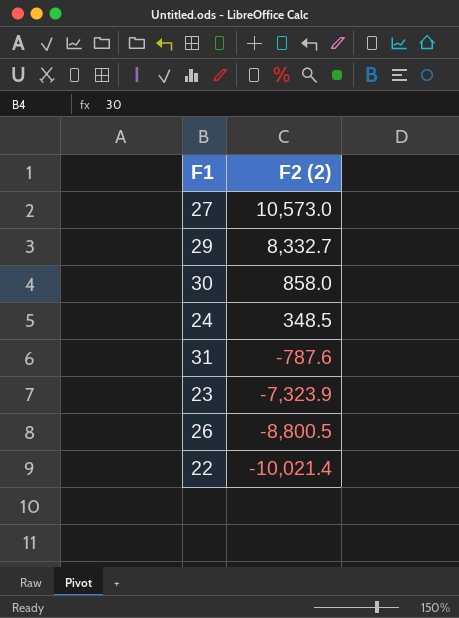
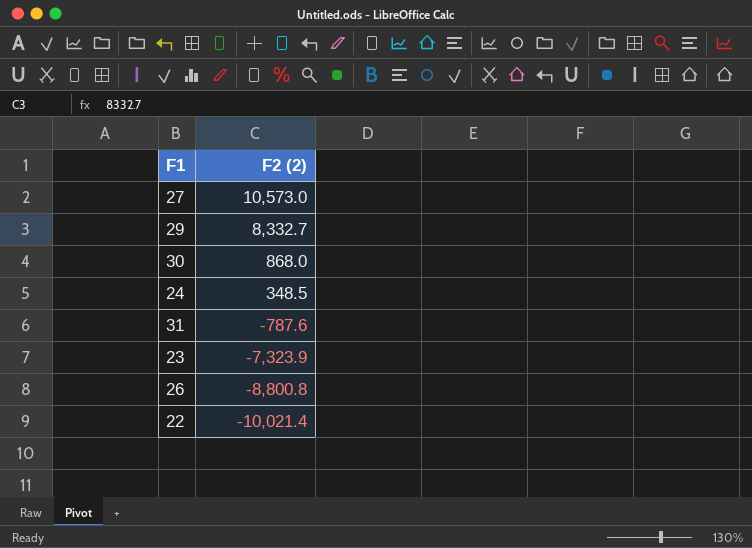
30 | F2 (2): 858.0 -> 868.0
26 | F2 (2): -8,800.5 -> -8,800.8

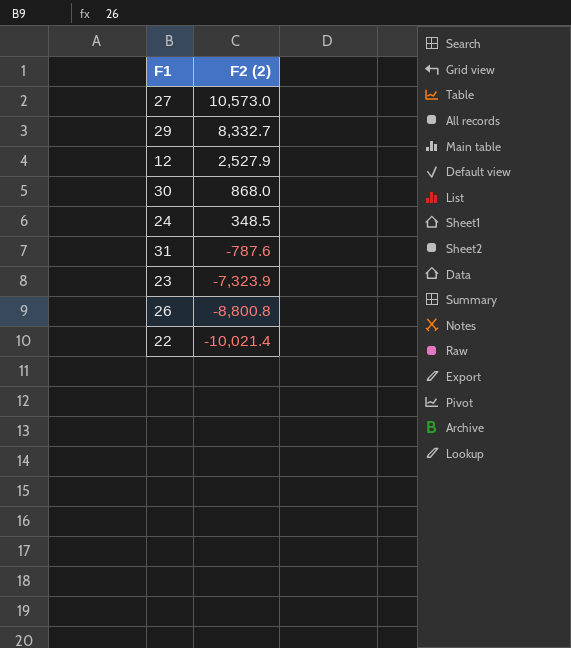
row 12: none -> 2,527.9

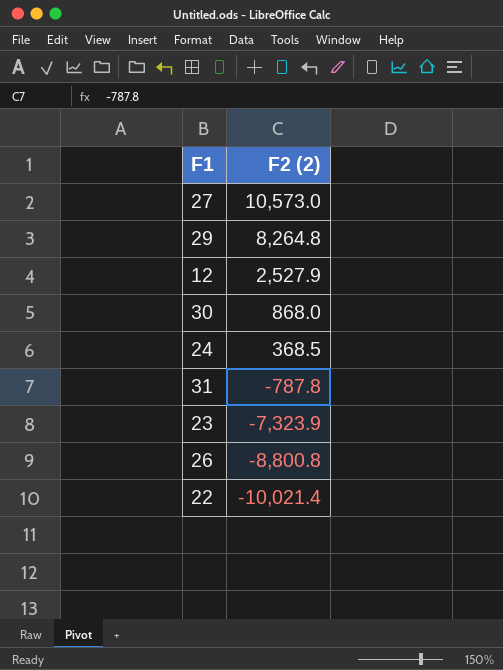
29 | F2 (2): 8,332.7 -> 8,264.8
24 | F2 (2): 348.5 -> 368.5
31 | F2 (2): -787.6 -> -787.8

